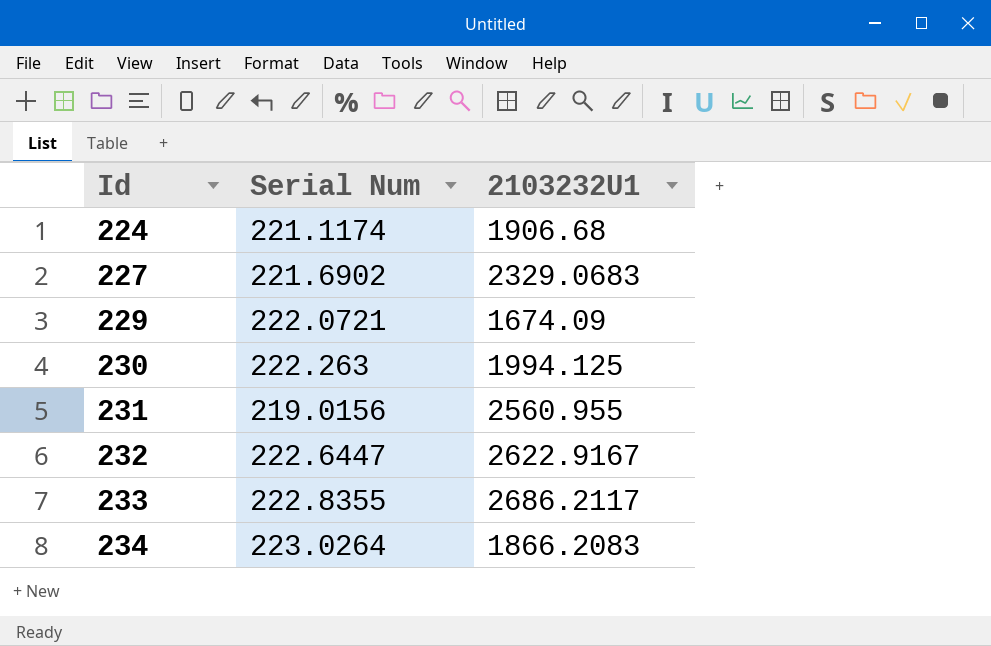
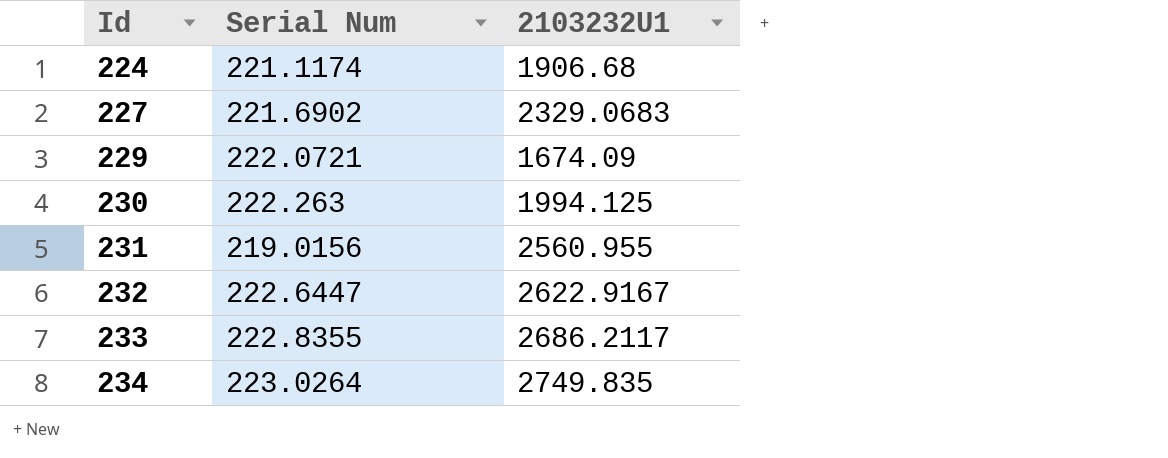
234 | 2103232U1: 1866.2083 -> 2749.835

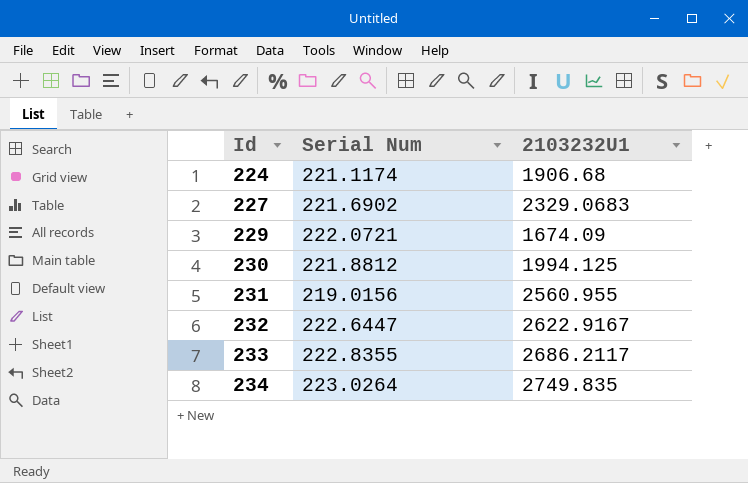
230 | Serial Num: 222.263 -> 221.8812

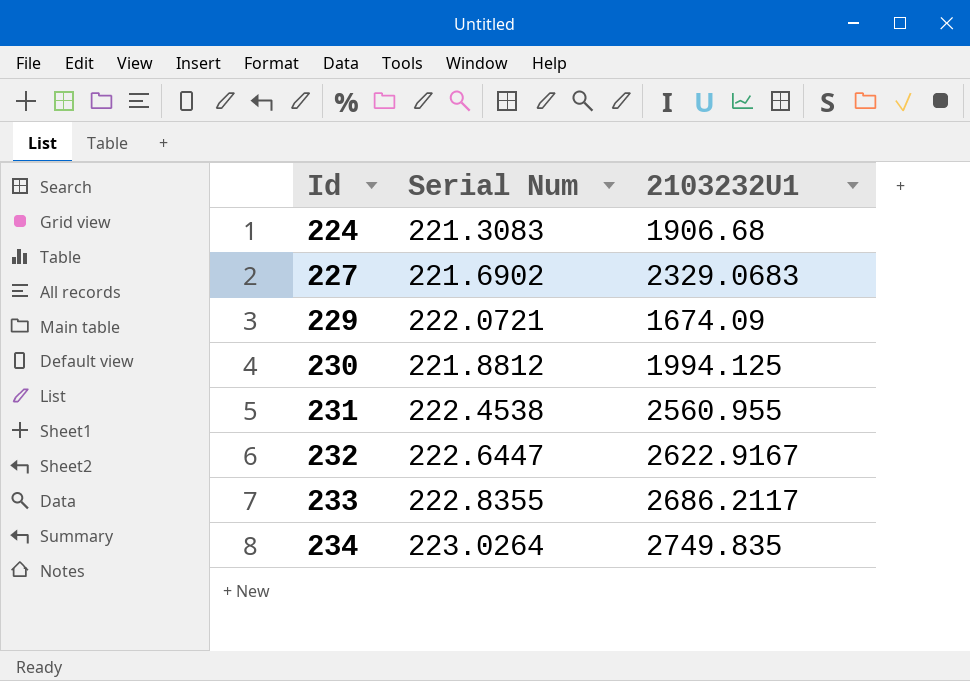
224 | Serial Num: 221.1174 -> 221.3083
231 | Serial Num: 219.0156 -> 222.4538

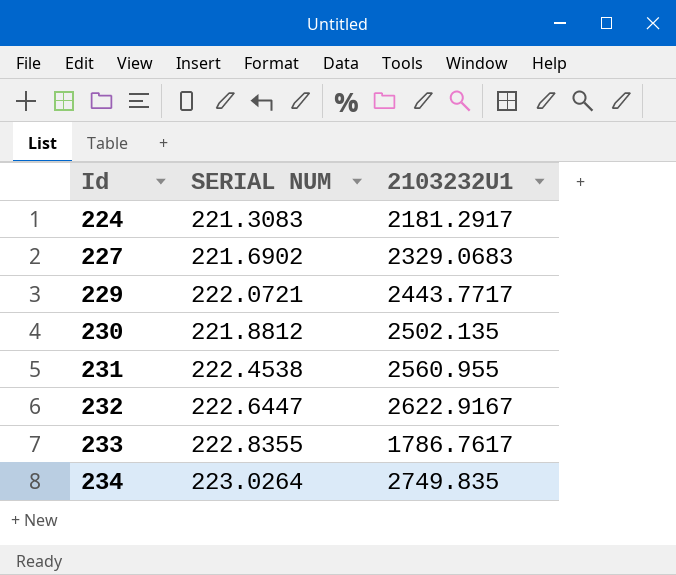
column name: Serial Num -> SERIAL NUM
224 | 2103232U1: 1906.68 -> 2181.2917
229 | 2103232U1: 1674.09 -> 2443.7717
230 | 2103232U1: 1994.125 -> 2502.135
233 | 2103232U1: 2686.2117 -> 1786.7617

